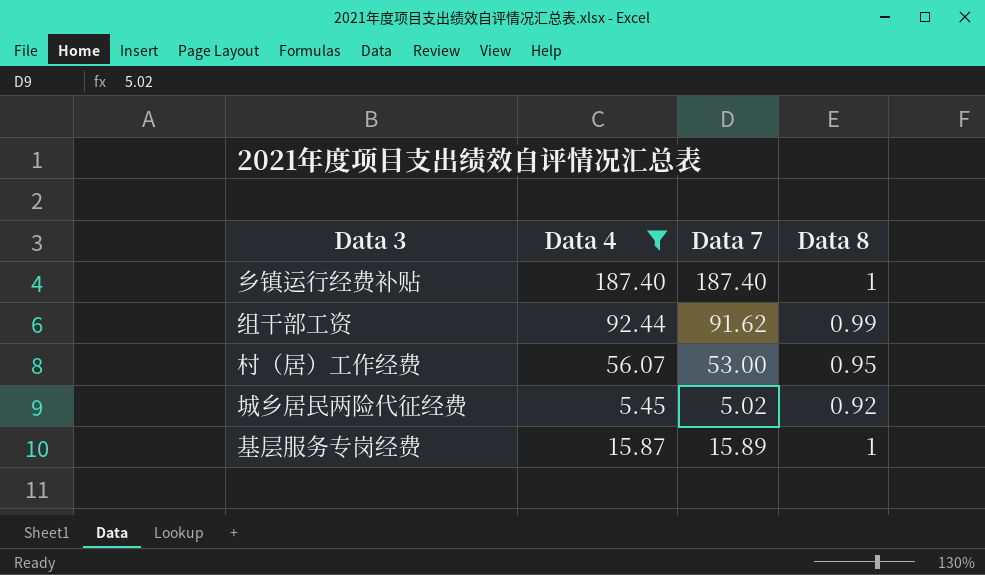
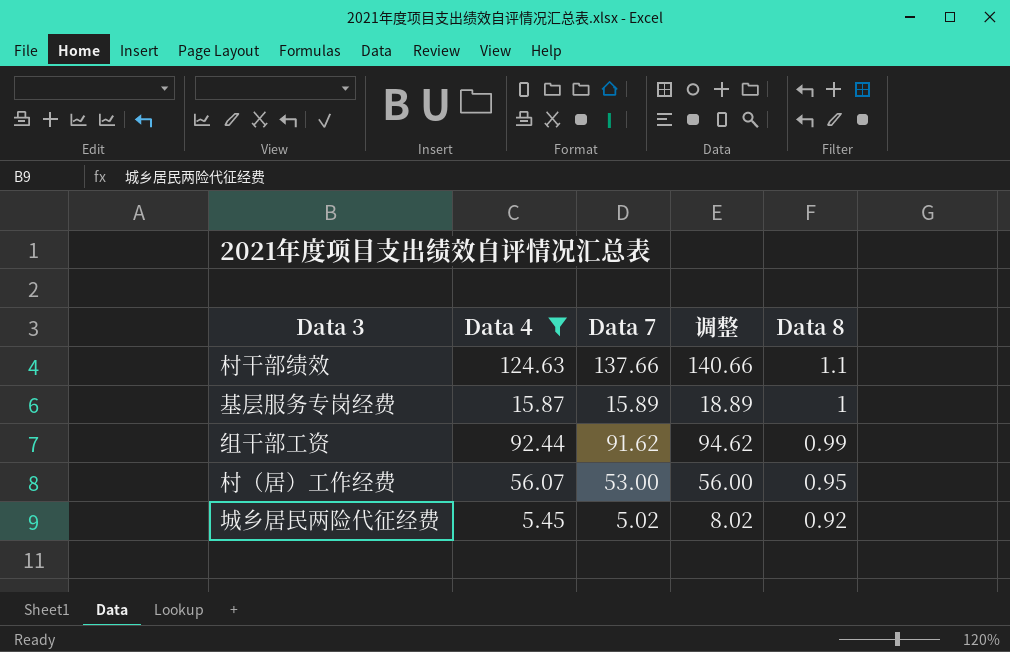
row order: none -> Data 8 descending
column 调整 | formula: none -> [Data 7] + 3
row 乡镇运行经费补贴: 187.40 | 187.40 | 1 -> none
row 村干部绩效: none -> 124.63 | 137.66 | 140.66 | 1.1

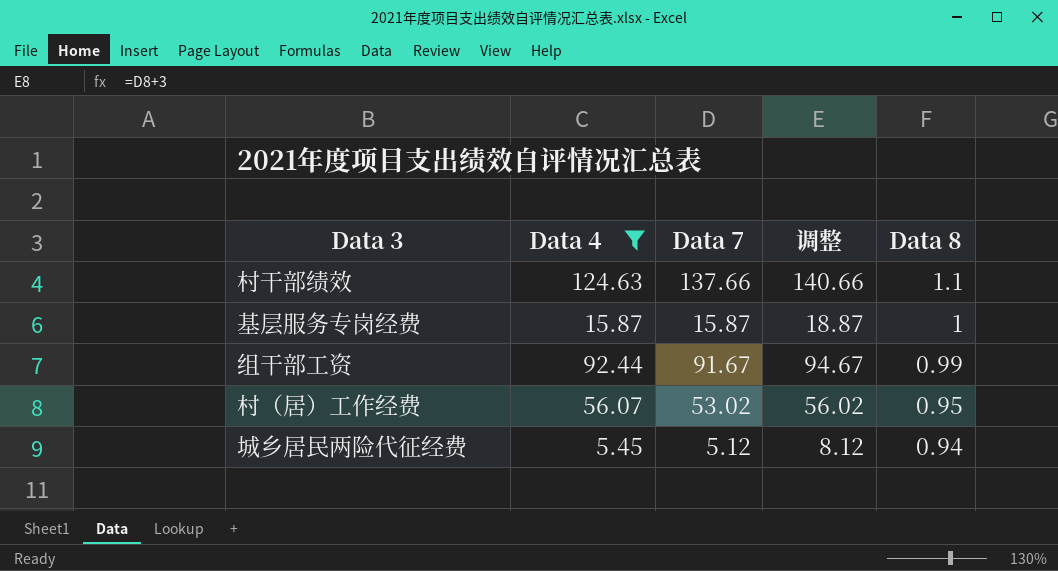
基层服务专岗经费 | Data 7: 15.89 -> 15.87
基层服务专岗经费 | 调整: 18.89 -> 18.87
组干部工资 | Data 7: 91.62 -> 91.67
组干部工资 | 调整: 94.62 -> 94.67
村（居）工作经费 | Data 7: 53.00 -> 53.02
村（居）工作经费 | 调整: 56.00 -> 56.02
城乡居民两险代征经费 | Data 7: 5.02 -> 5.12
城乡居民两险代征经费 | 调整: 8.02 -> 8.12
城乡居民两险代征经费 | Data 8: 0.92 -> 0.94

